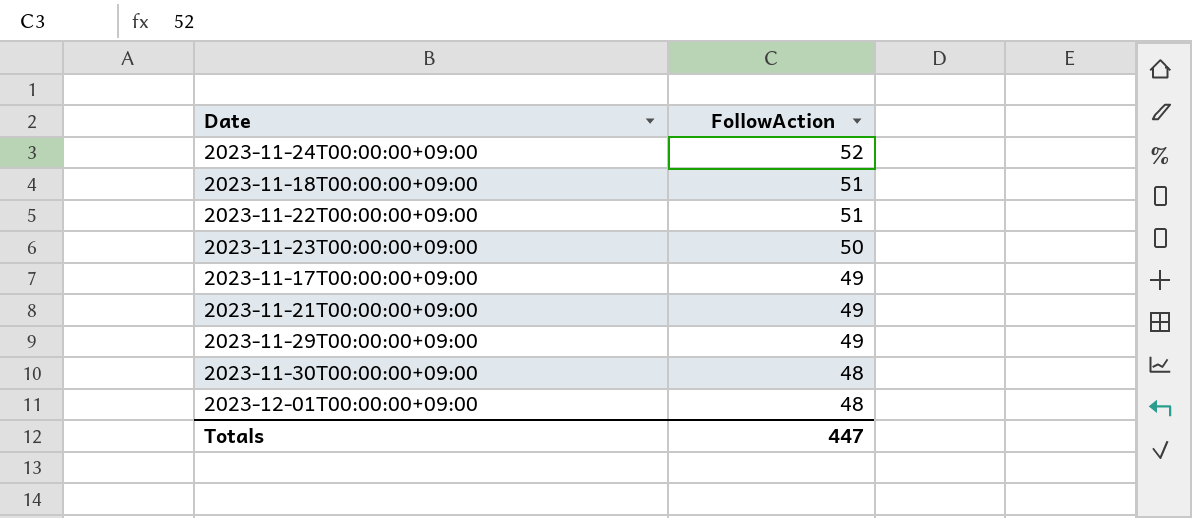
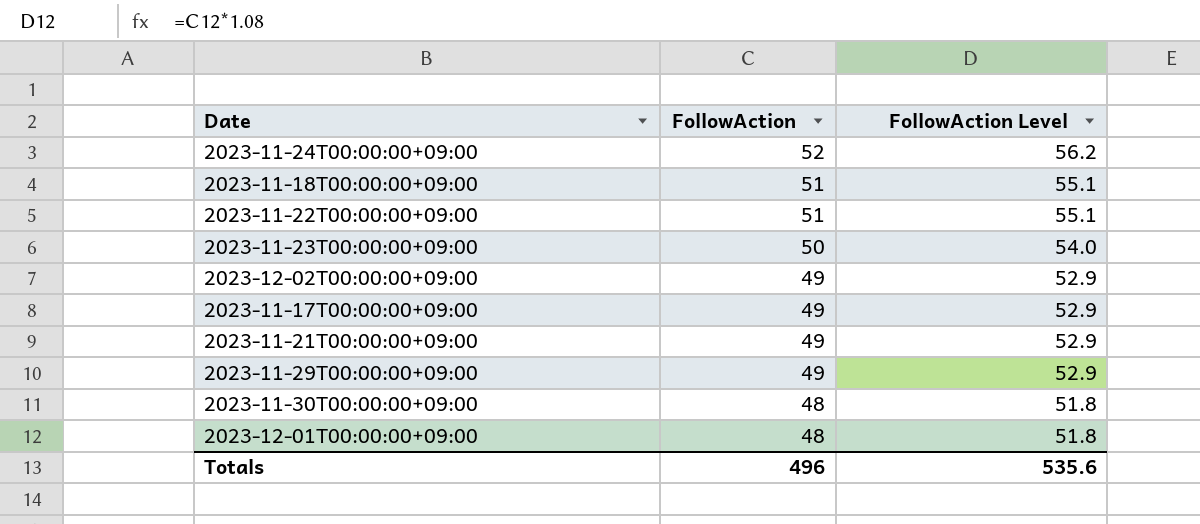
column FollowAction Level | formula: none -> [FollowAction] * 1.08
row 2023-12-02T00:00:00+09:00: none -> 49 | 52.9
Totals | FollowAction: 447 -> 496

